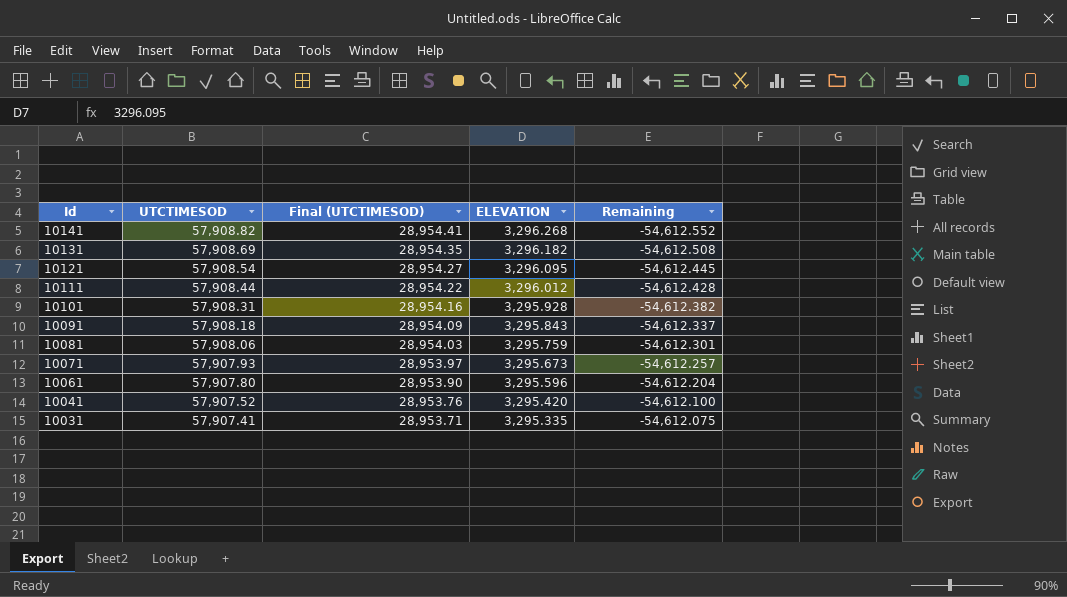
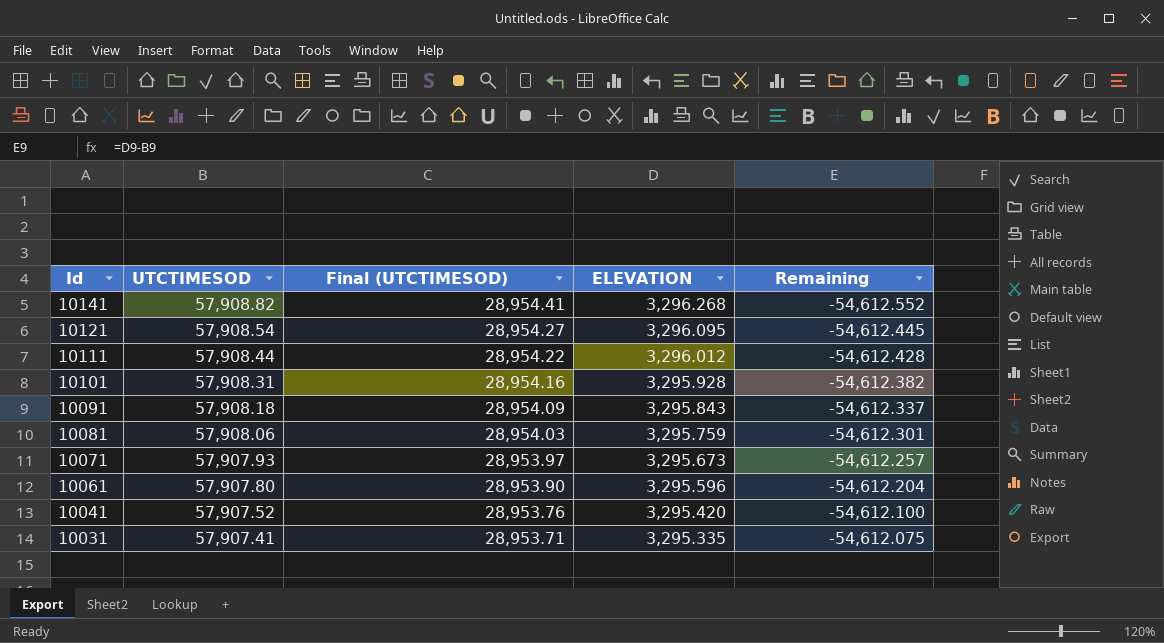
row 10131: 57,908.69 | 28,954.35 | 3,296.182 | -54,612.508 -> none

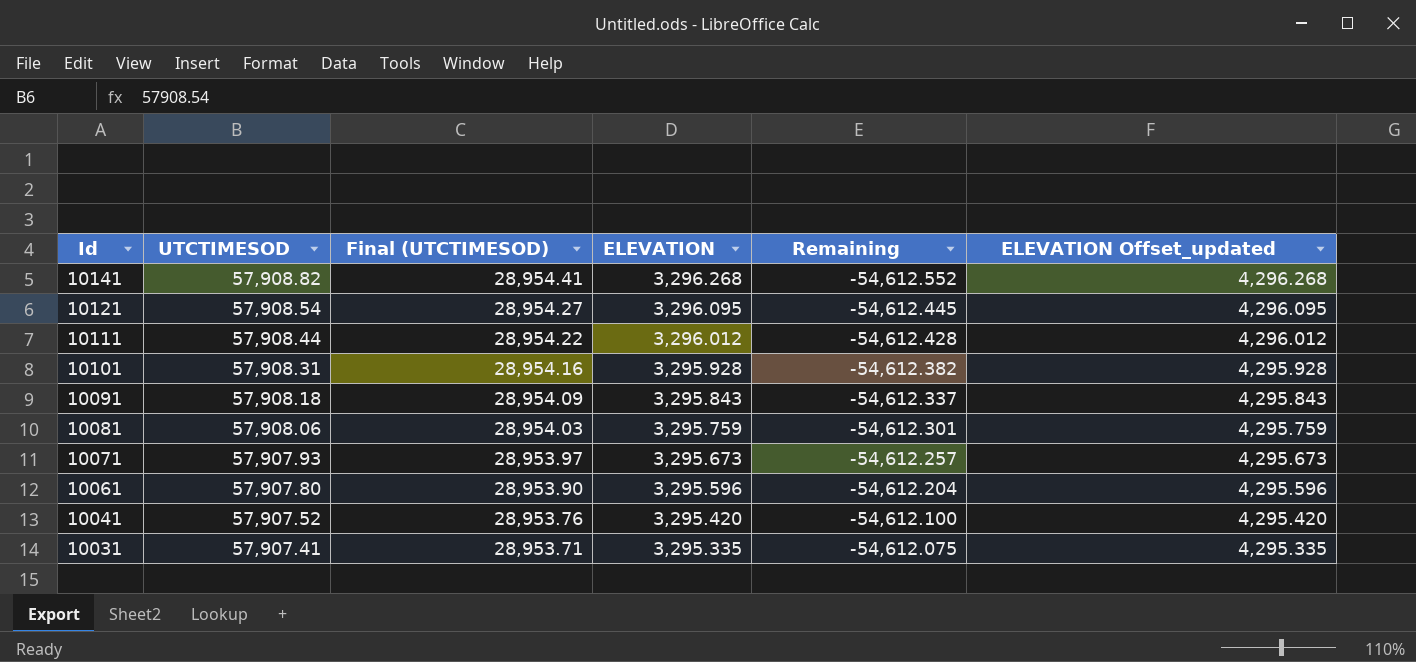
column ELEVATION Offset_updated | formula: none -> [ELEVATION] + 1000

